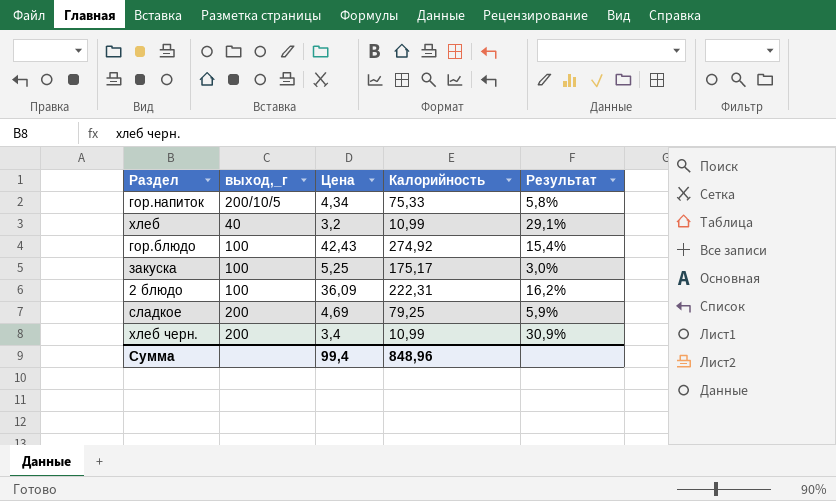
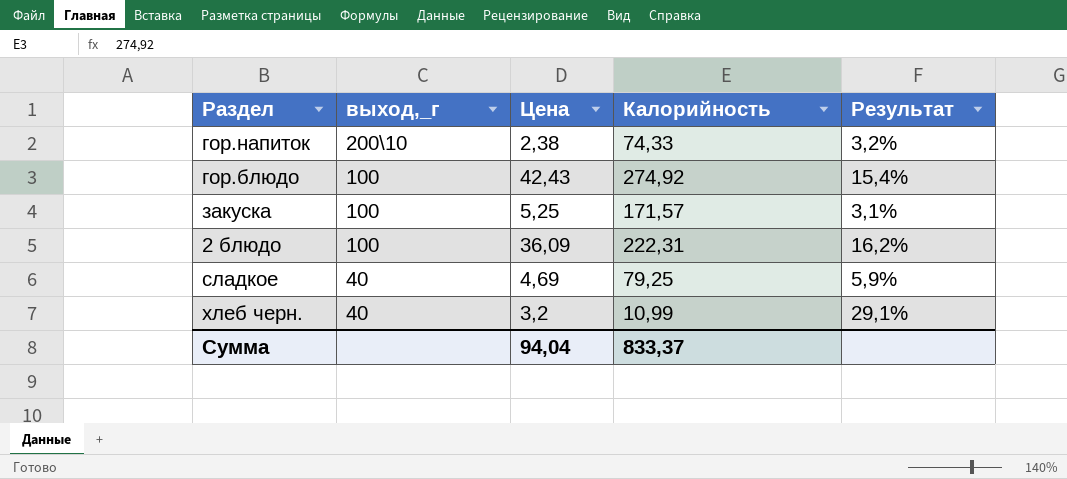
row хлеб: 40 | 3,2 | 10,99 | 29,1% -> none
гор.напиток | выход,_г: 200/10/5 -> 200\10
гор.напиток | Цена: 4,34 -> 2,38
гор.напиток | Калорийность: 75,33 -> 74,33
гор.напиток | Результат: 5,8% -> 3,2%
закуска | Калорийность: 175,17 -> 171,57
закуска | Результат: 3,0% -> 3,1%
сладкое | выход,_г: 200 -> 40
хлеб черн. | выход,_г: 200 -> 40
хлеб черн. | Цена: 3,4 -> 3,2
хлеб черн. | Результат: 30,9% -> 29,1%
Сумма | Цена: 99,4 -> 94,04
Сумма | Калорийность: 848,96 -> 833,37

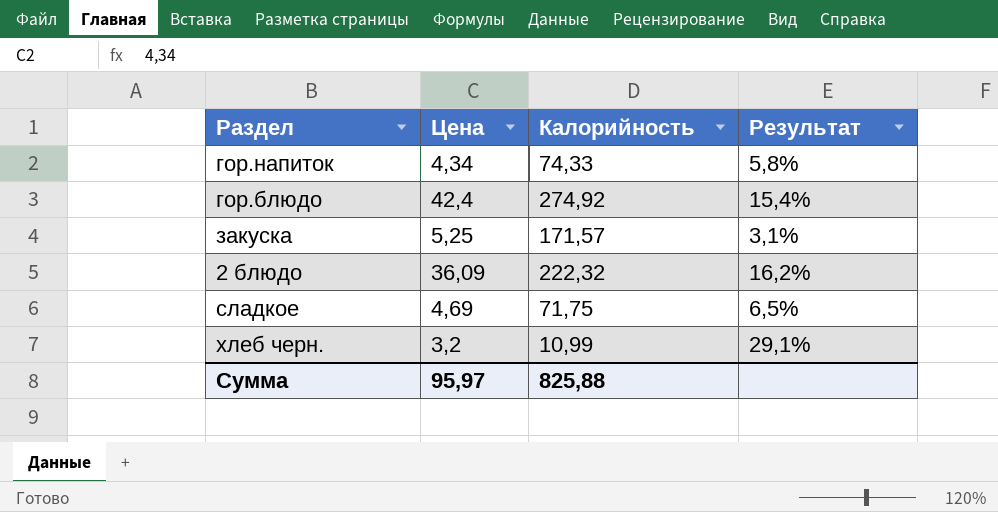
column выход,_г | position: 2 -> none
гор.напиток | Цена: 2,38 -> 4,34
гор.напиток | Результат: 3,2% -> 5,8%
гор.блюдо | Цена: 42,43 -> 42,4
2 блюдо | Калорийность: 222,31 -> 222,32
сладкое | Калорийность: 79,25 -> 71,75
сладкое | Результат: 5,9% -> 6,5%
Сумма | Цена: 94,04 -> 95,97
Сумма | Калорийность: 833,37 -> 825,88

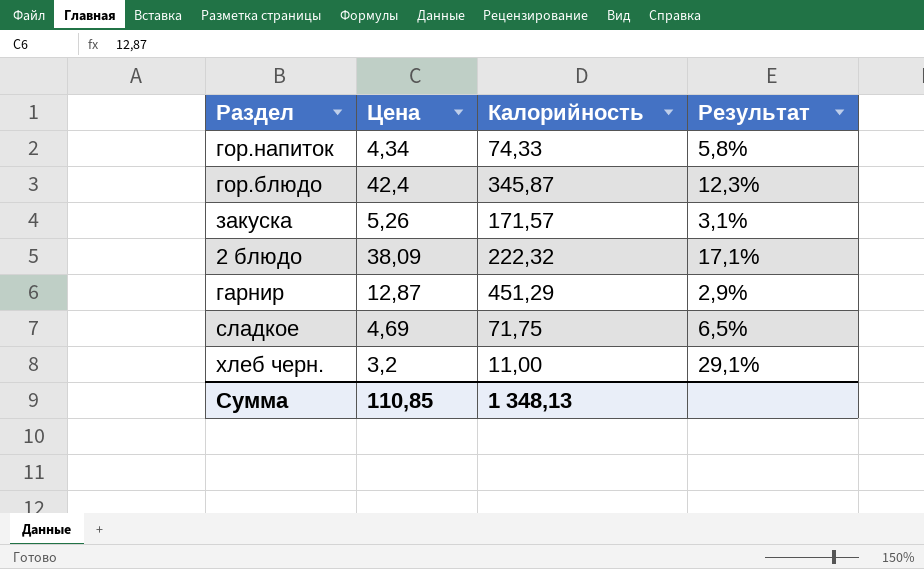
гор.блюдо | Калорийность: 274,92 -> 345,87
гор.блюдо | Результат: 15,4% -> 12,3%
закуска | Цена: 5,25 -> 5,26
2 блюдо | Цена: 36,09 -> 38,09
2 блюдо | Результат: 16,2% -> 17,1%
row гарнир: none -> 12,87 | 451,29 | 2,9%
хлеб черн. | Калорийность: 10,99 -> 11,00
Сумма | Цена: 95,97 -> 110,85
Сумма | Калорийность: 825,88 -> 1 348,13

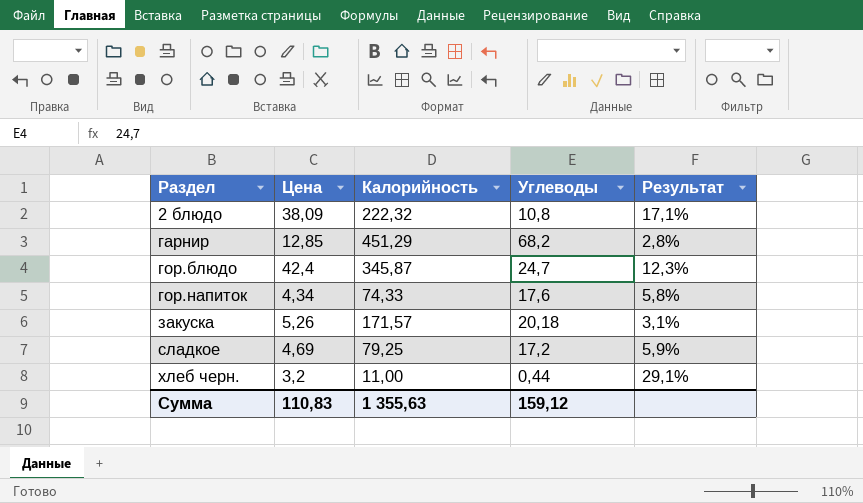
row order: none -> Раздел ascending
column Углеводы | position: none -> 4
гарнир | Цена: 12,87 -> 12,85
гарнир | Результат: 2,9% -> 2,8%
сладкое | Калорийность: 71,75 -> 79,25
сладкое | Результат: 6,5% -> 5,9%
Сумма | Цена: 110,85 -> 110,83
Сумма | Калорийность: 1 348,13 -> 1 355,63

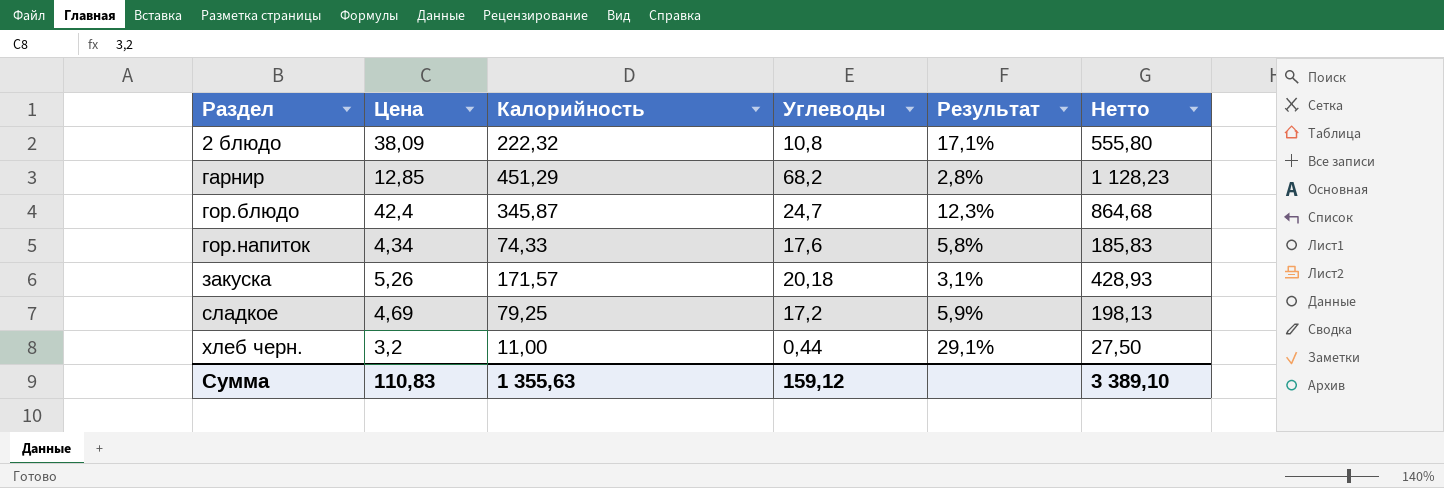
column Нетто | formula: none -> [Калорийность] * 2,5

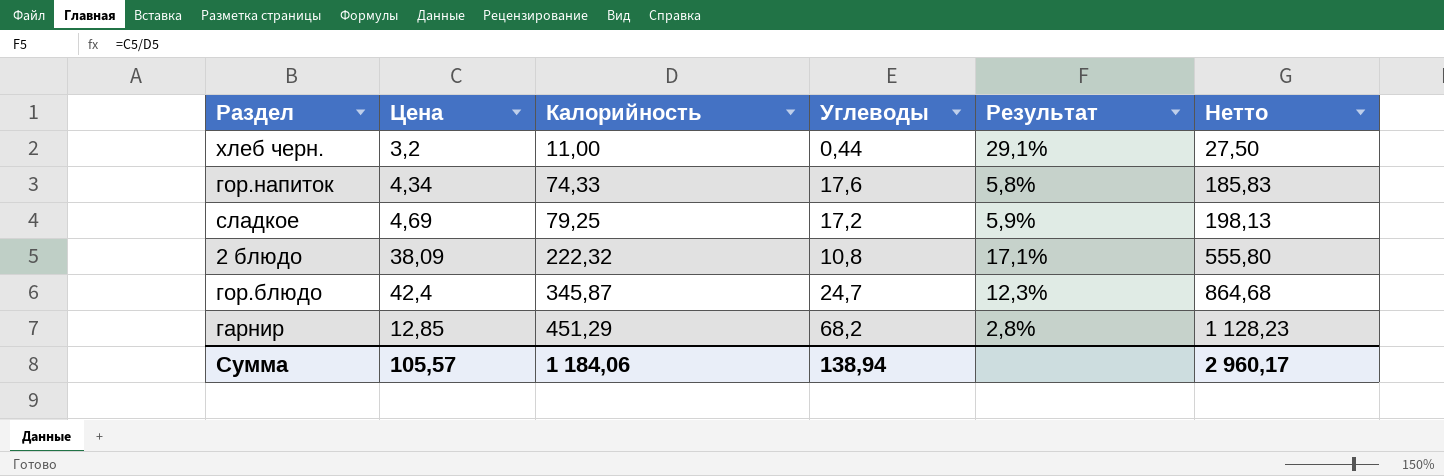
row order: Раздел ascending -> Калорийность ascending
row закуска: 5,26 | 171,57 | 20,18 | 3,1% | 428,93 -> none
Сумма | Цена: 110,83 -> 105,57
Сумма | Калорийность: 1 355,63 -> 1 184,06
Сумма | Углеводы: 159,12 -> 138,94
Сумма | Нетто: 3 389,10 -> 2 960,17

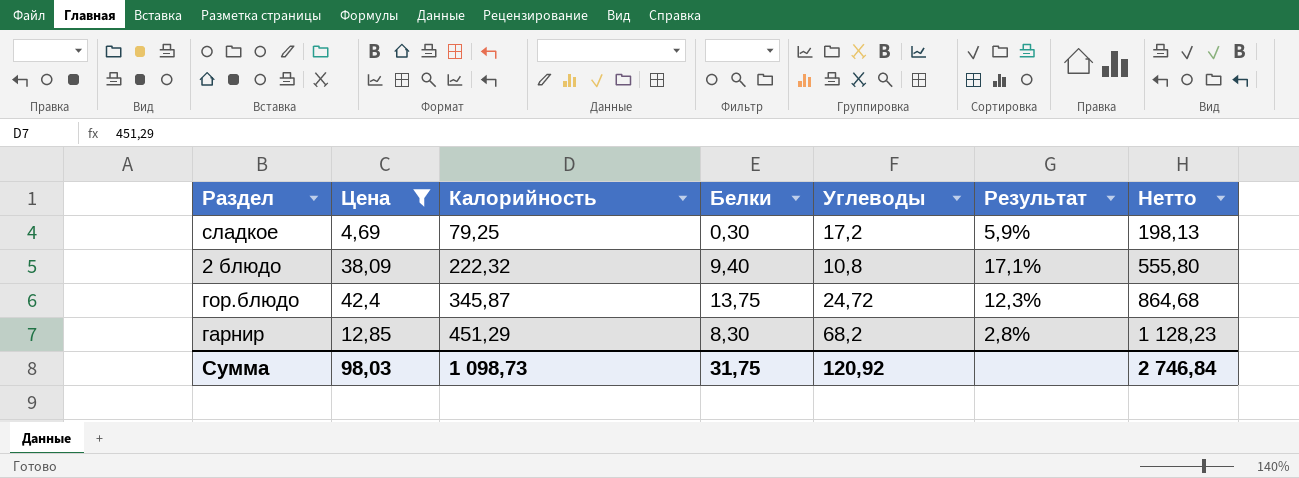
filter: none -> Цена >= 4,69
column Белки | position: none -> 4
гор.блюдо | Углеводы: 24,7 -> 24,72
Сумма | Цена: 105,57 -> 98,03
Сумма | Калорийность: 1 184,06 -> 1 098,73
Сумма | Углеводы: 138,94 -> 120,92
Сумма | Нетто: 2 960,17 -> 2 746,84

